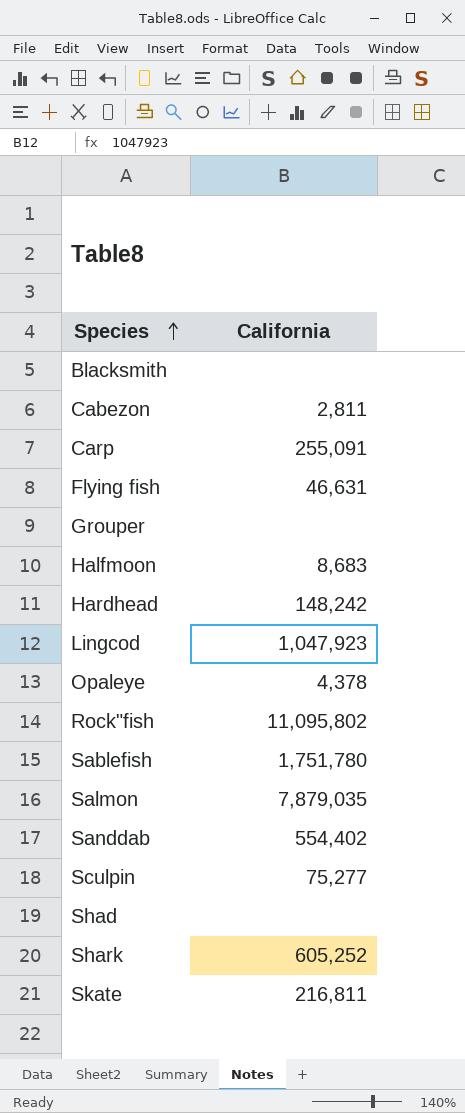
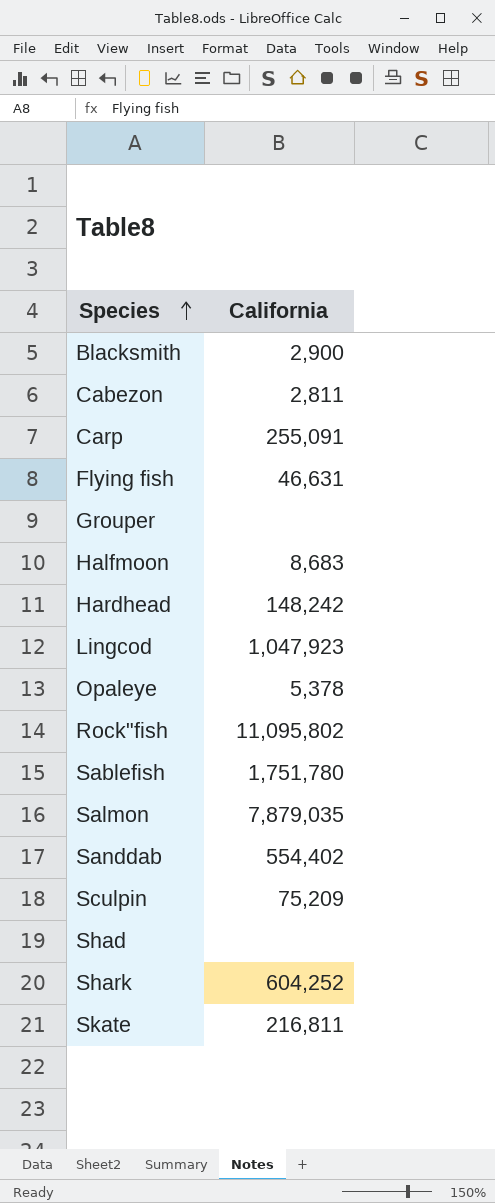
Blacksmith | California: none -> 2,900
Opaleye | California: 4,378 -> 5,378
Sculpin | California: 75,277 -> 75,209
Shark | California: 605,252 -> 604,252

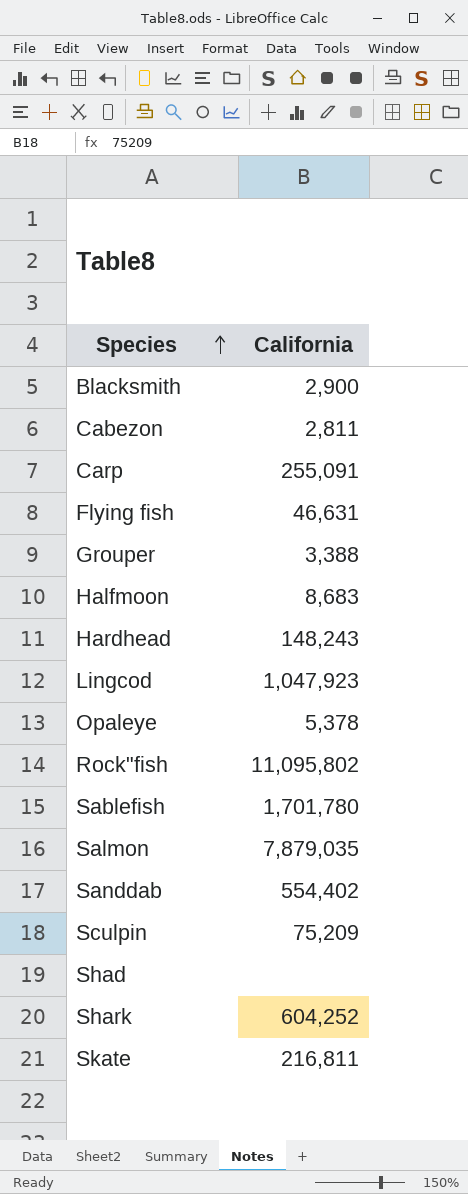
Grouper | California: none -> 3,388
Hardhead | California: 148,242 -> 148,243
Sablefish | California: 1,751,780 -> 1,701,780

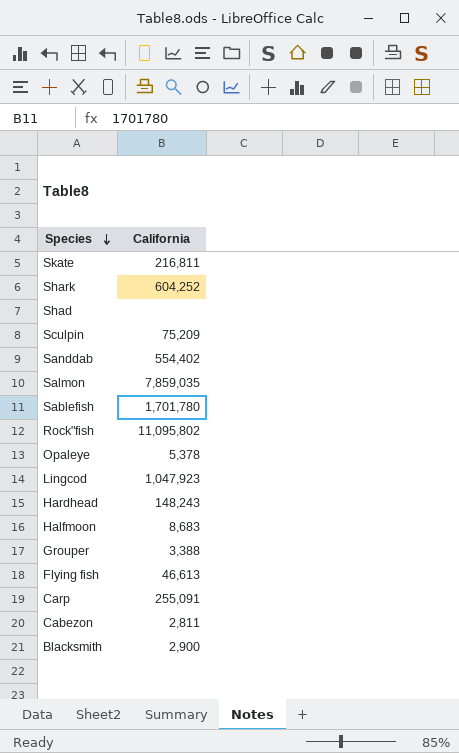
row order: Species ascending -> Species descending
Salmon | California: 7,879,035 -> 7,859,035
Flying fish | California: 46,631 -> 46,613

